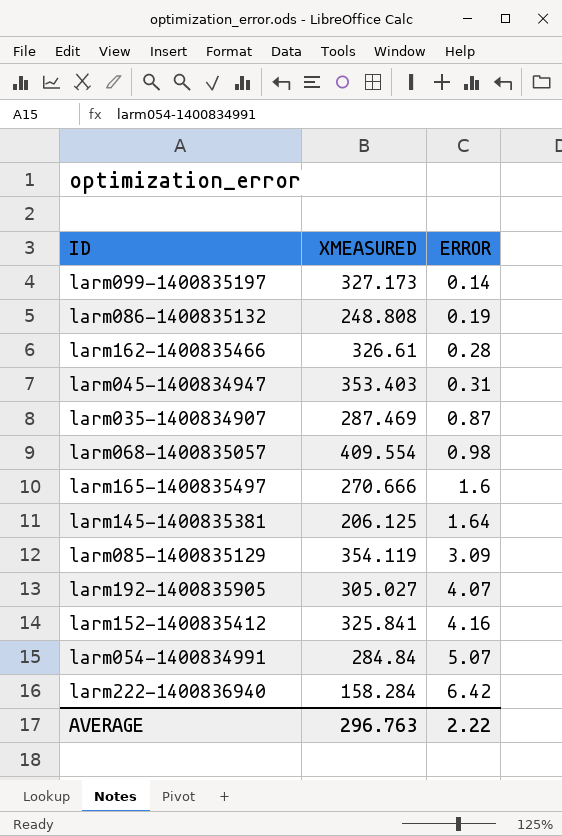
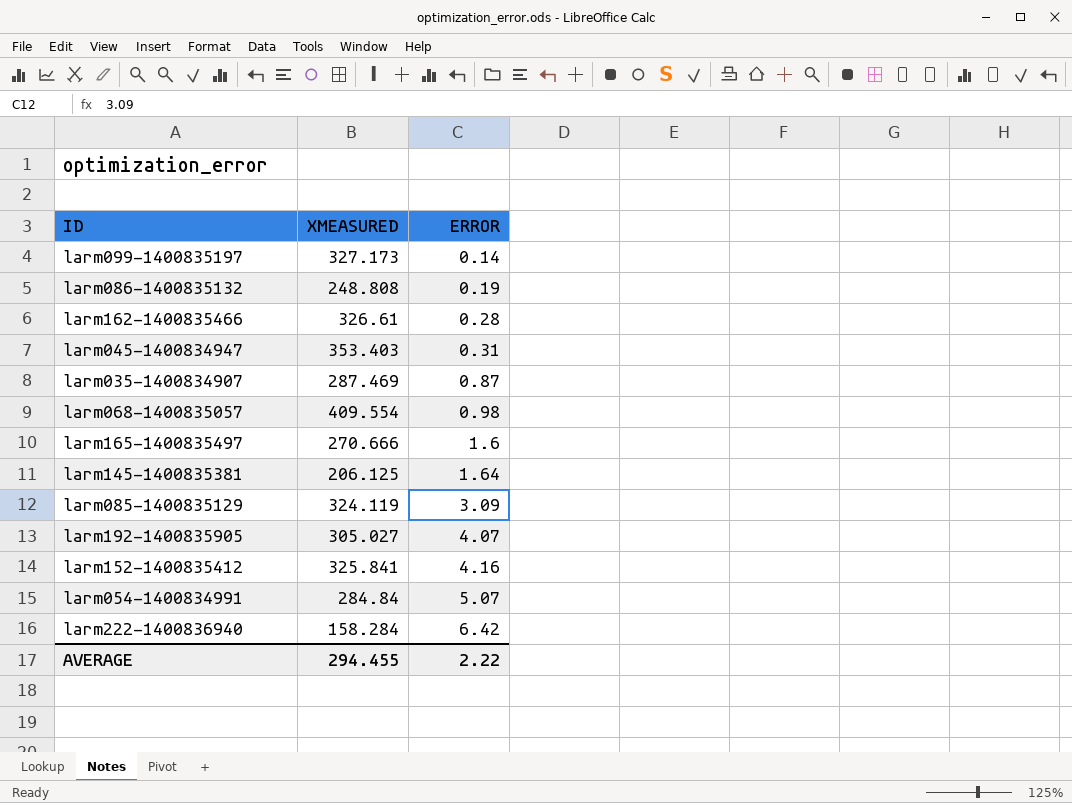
larm085-1400835129 | XMEASURED: 354.119 -> 324.119
AVERAGE | XMEASURED: 296.763 -> 294.455

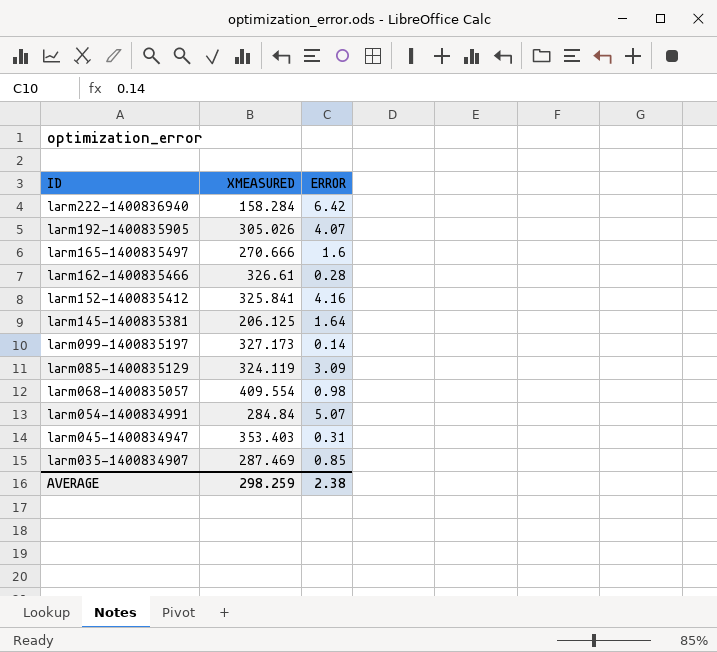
row order: ERROR ascending -> ID descending
row larm086-1400835132: 248.808 | 0.19 -> none
larm192-1400835905 | XMEASURED: 305.027 -> 305.026
larm035-1400834907 | ERROR: 0.87 -> 0.85
AVERAGE | XMEASURED: 294.455 -> 298.259
AVERAGE | ERROR: 2.22 -> 2.38

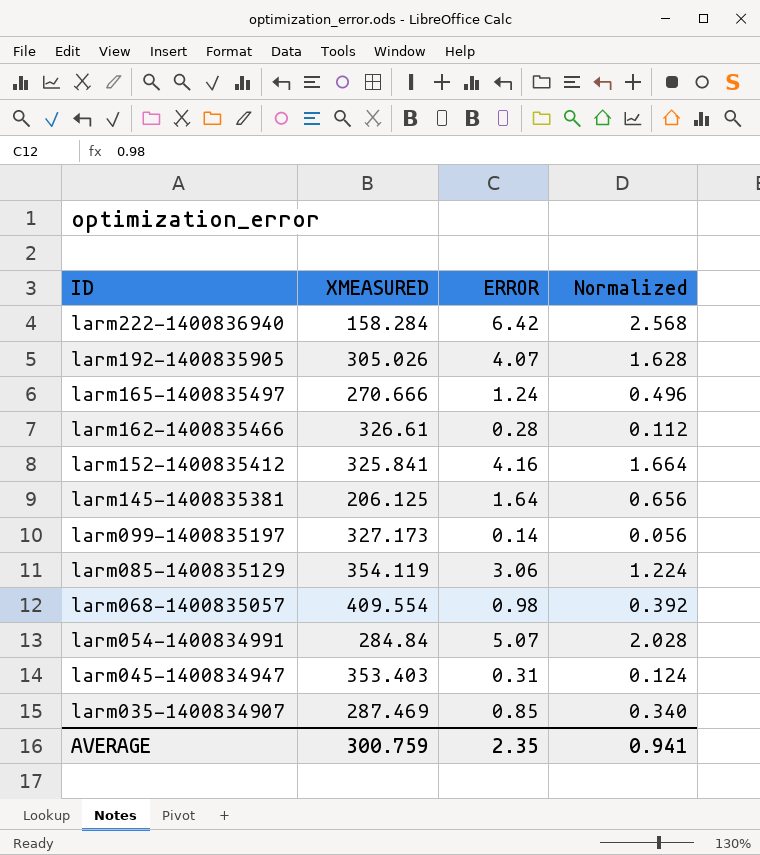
column Normalized | formula: none -> [ERROR] * 0.4
larm165-1400835497 | ERROR: 1.6 -> 1.24
larm085-1400835129 | XMEASURED: 324.119 -> 354.119
larm085-1400835129 | ERROR: 3.09 -> 3.06
AVERAGE | XMEASURED: 298.259 -> 300.759
AVERAGE | ERROR: 2.38 -> 2.35

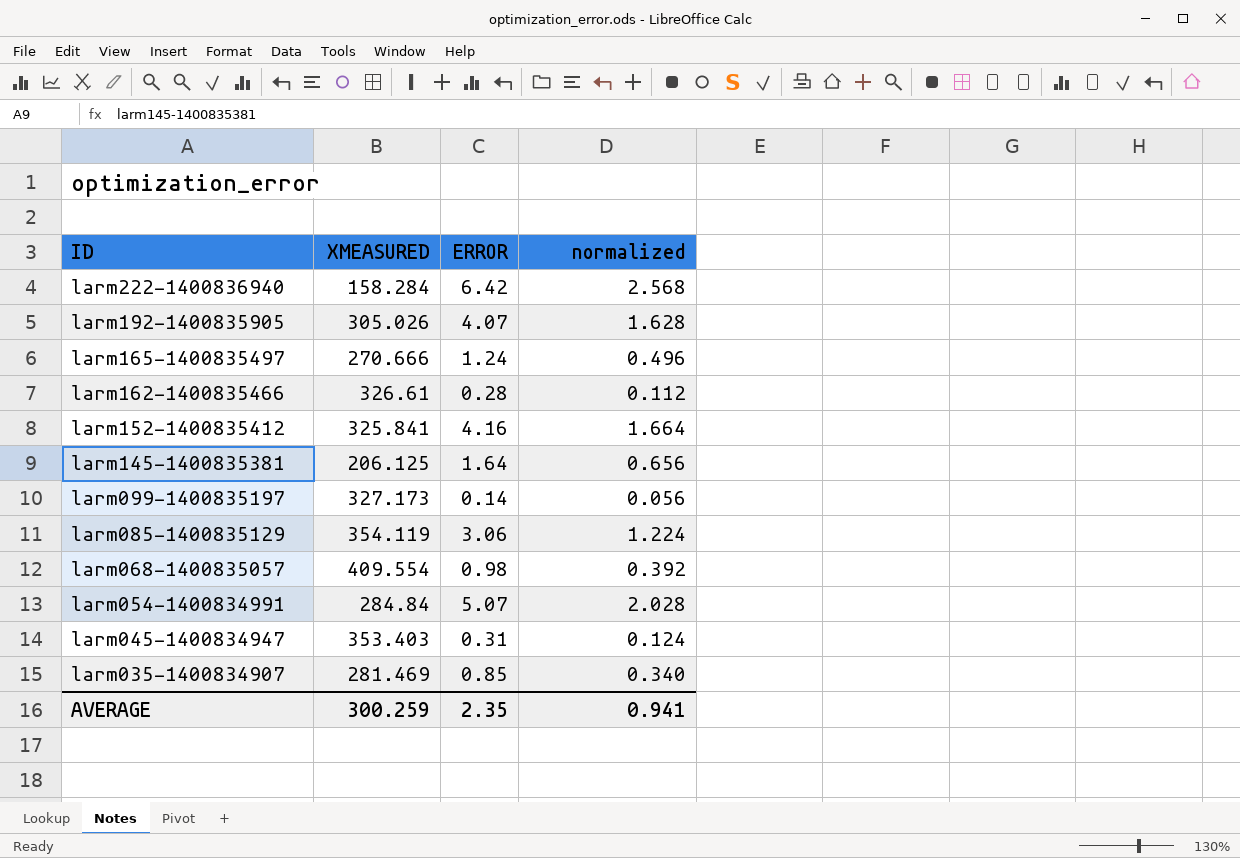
column name: Normalized -> normalized
larm035-1400834907 | XMEASURED: 287.469 -> 281.469
AVERAGE | XMEASURED: 300.759 -> 300.259

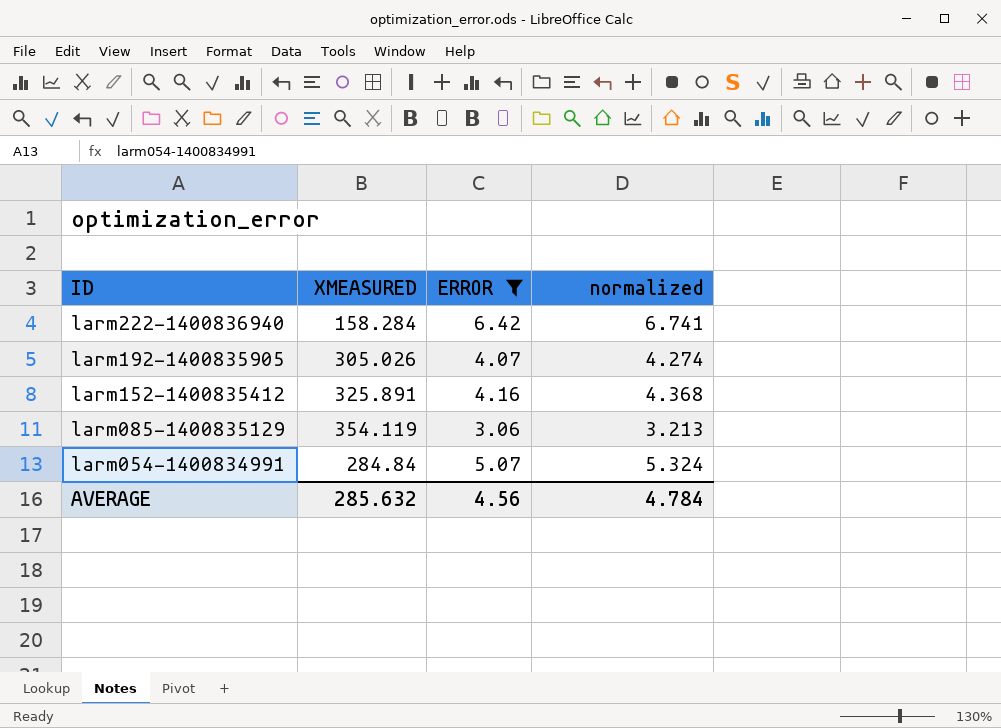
filter: none -> ERROR >= 3.06
column normalized | formula: [ERROR] * 0.4 -> [ERROR] * 1.05
larm152-1400835412 | XMEASURED: 325.841 -> 325.891
AVERAGE | XMEASURED: 300.259 -> 285.632
AVERAGE | ERROR: 2.35 -> 4.56
AVERAGE | normalized: 0.941 -> 4.784

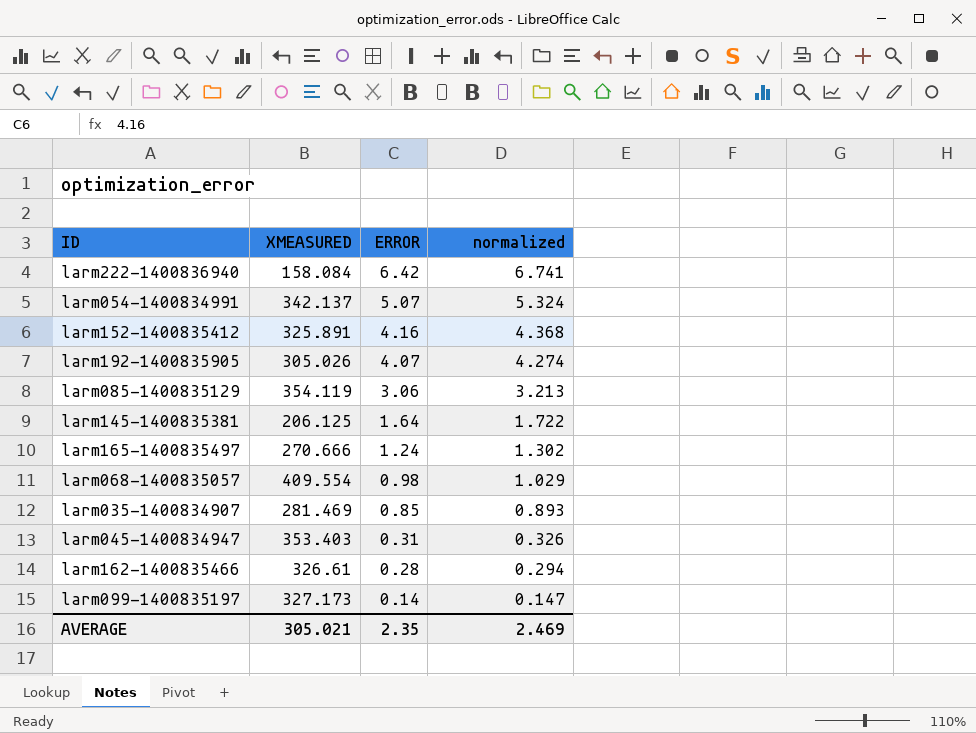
filter: ERROR >= 3.06 -> none
row order: ID descending -> ERROR descending
larm222-1400836940 | XMEASURED: 158.284 -> 158.084
larm054-1400834991 | XMEASURED: 284.84 -> 342.137
AVERAGE | XMEASURED: 285.632 -> 305.021
AVERAGE | ERROR: 4.56 -> 2.35
AVERAGE | normalized: 4.784 -> 2.469

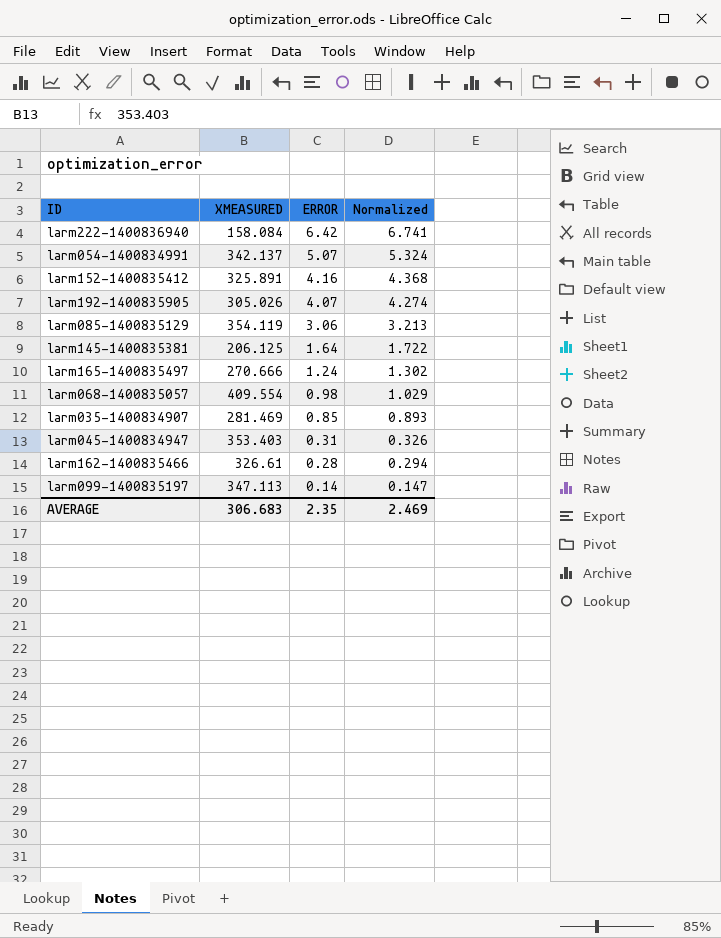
column name: normalized -> Normalized
larm099-1400835197 | XMEASURED: 327.173 -> 347.113
AVERAGE | XMEASURED: 305.021 -> 306.683

